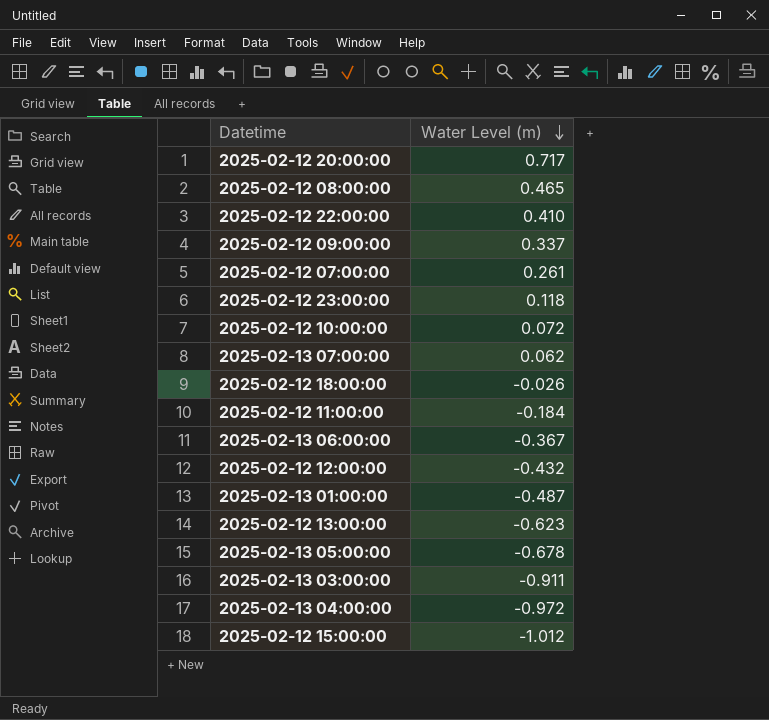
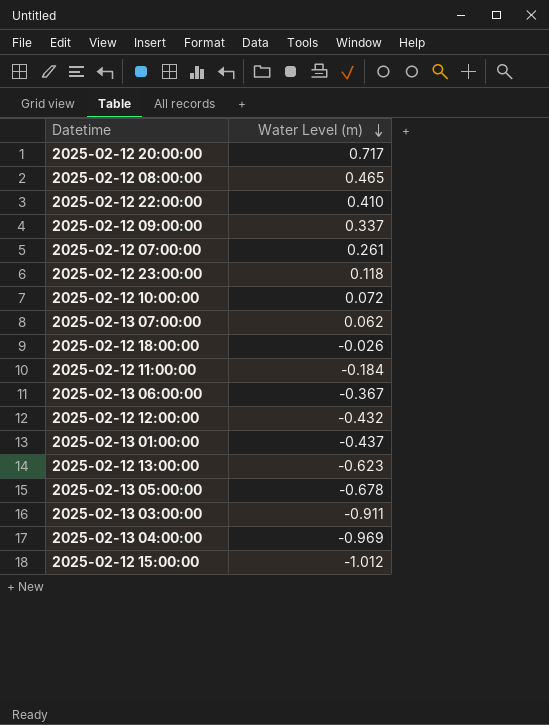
2025-02-13 01:00:00 | Water Level (m): -0.487 -> -0.437
2025-02-13 04:00:00 | Water Level (m): -0.972 -> -0.969

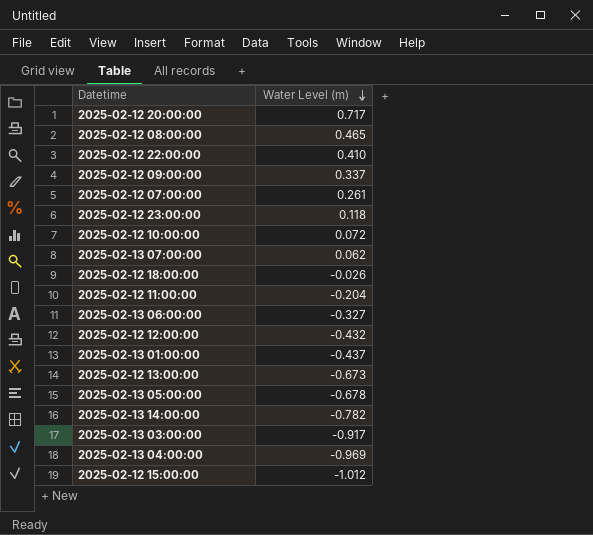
2025-02-12 11:00:00 | Water Level (m): -0.184 -> -0.204
2025-02-13 06:00:00 | Water Level (m): -0.367 -> -0.327
2025-02-12 13:00:00 | Water Level (m): -0.623 -> -0.673
row 2025-02-13 14:00:00: none -> -0.782
2025-02-13 03:00:00 | Water Level (m): -0.911 -> -0.917

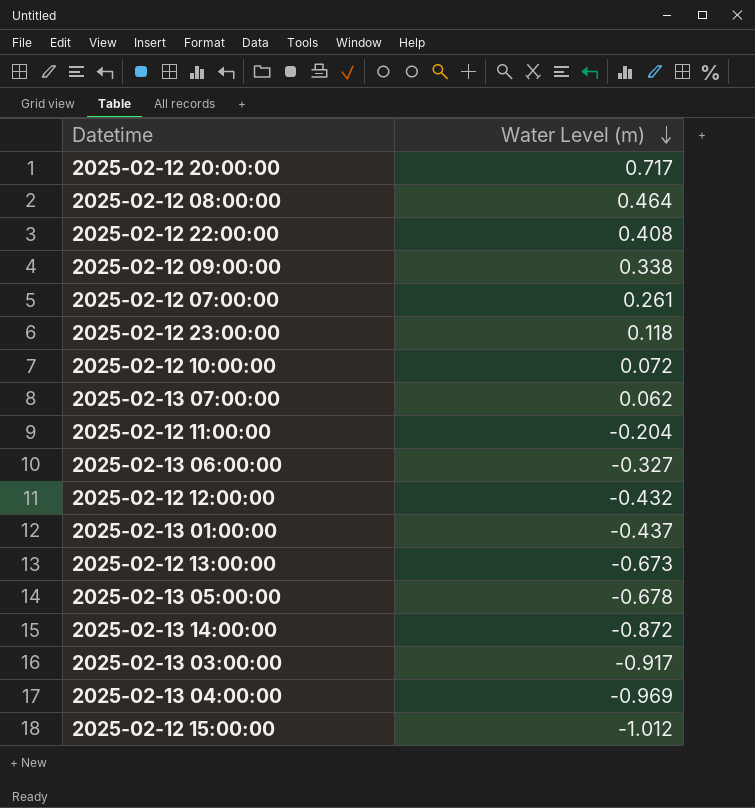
row 2025-02-12 18:00:00: -0.026 -> none
2025-02-12 08:00:00 | Water Level (m): 0.465 -> 0.464
2025-02-12 22:00:00 | Water Level (m): 0.410 -> 0.408
2025-02-12 09:00:00 | Water Level (m): 0.337 -> 0.338
2025-02-13 14:00:00 | Water Level (m): -0.782 -> -0.872

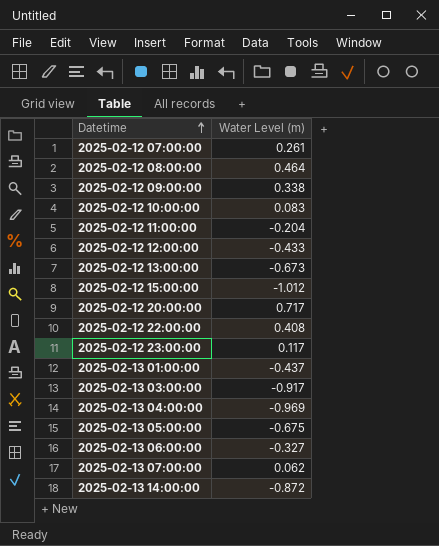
row order: Water Level (m) descending -> Datetime ascending
2025-02-12 10:00:00 | Water Level (m): 0.072 -> 0.083
2025-02-12 12:00:00 | Water Level (m): -0.432 -> -0.433
2025-02-12 23:00:00 | Water Level (m): 0.118 -> 0.117
2025-02-13 05:00:00 | Water Level (m): -0.678 -> -0.675

